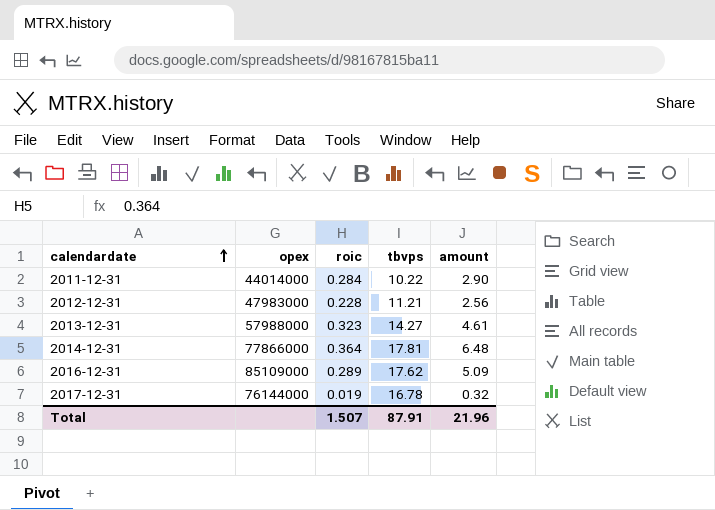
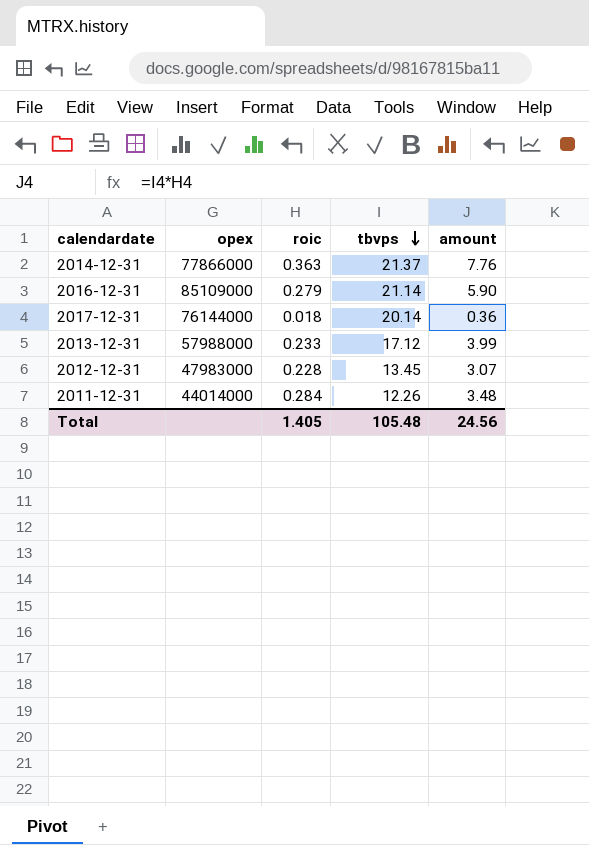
row order: calendardate ascending -> tbvps descending
2014-12-31 | roic: 0.364 -> 0.363
2014-12-31 | tbvps: 17.81 -> 21.37
2014-12-31 | amount: 6.48 -> 7.76
2016-12-31 | roic: 0.289 -> 0.279
2016-12-31 | tbvps: 17.62 -> 21.14
2016-12-31 | amount: 5.09 -> 5.90
2017-12-31 | roic: 0.019 -> 0.018
2017-12-31 | tbvps: 16.78 -> 20.14
2017-12-31 | amount: 0.32 -> 0.36
2013-12-31 | roic: 0.323 -> 0.233
2013-12-31 | tbvps: 14.27 -> 17.12
2013-12-31 | amount: 4.61 -> 3.99
2012-12-31 | tbvps: 11.21 -> 13.45
2012-12-31 | amount: 2.56 -> 3.07
2011-12-31 | tbvps: 10.22 -> 12.26
2011-12-31 | amount: 2.90 -> 3.48
Total | roic: 1.507 -> 1.405
Total | tbvps: 87.91 -> 105.48
Total | amount: 21.96 -> 24.56

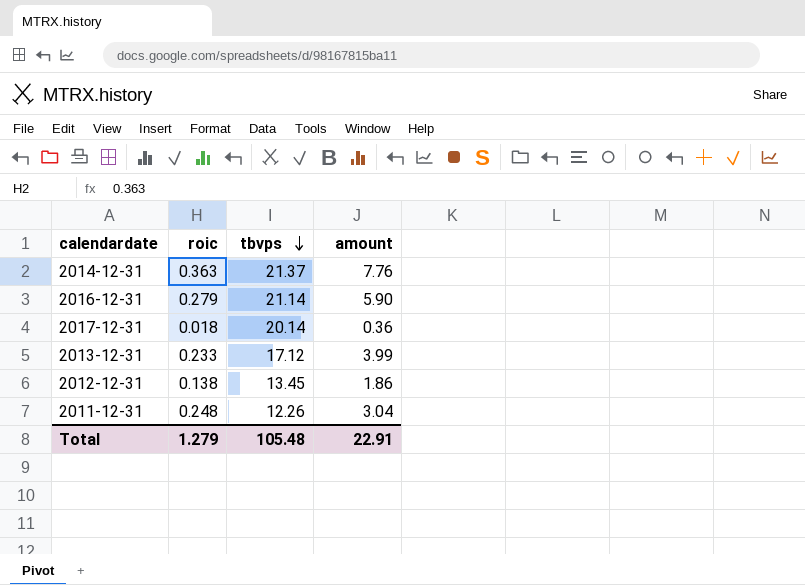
column opex | position: 2 -> none
2012-12-31 | roic: 0.228 -> 0.138
2012-12-31 | amount: 3.07 -> 1.86
2011-12-31 | roic: 0.284 -> 0.248
2011-12-31 | amount: 3.48 -> 3.04
Total | roic: 1.405 -> 1.279
Total | amount: 24.56 -> 22.91

